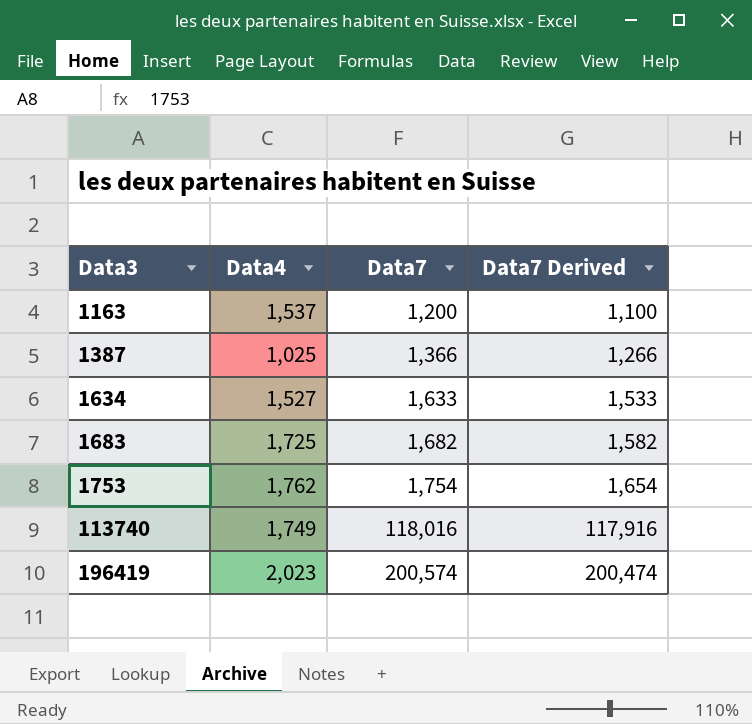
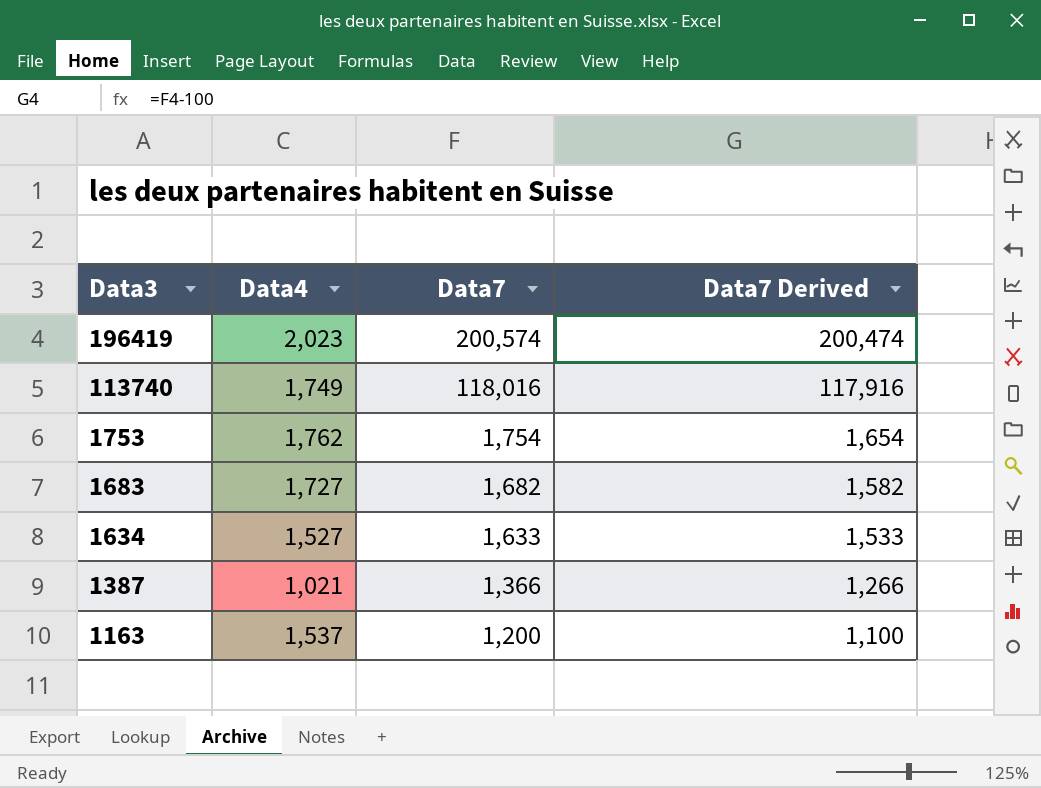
row order: Data3 ascending -> Data3 descending
1683 | Data4: 1,725 -> 1,727
1387 | Data4: 1,025 -> 1,021

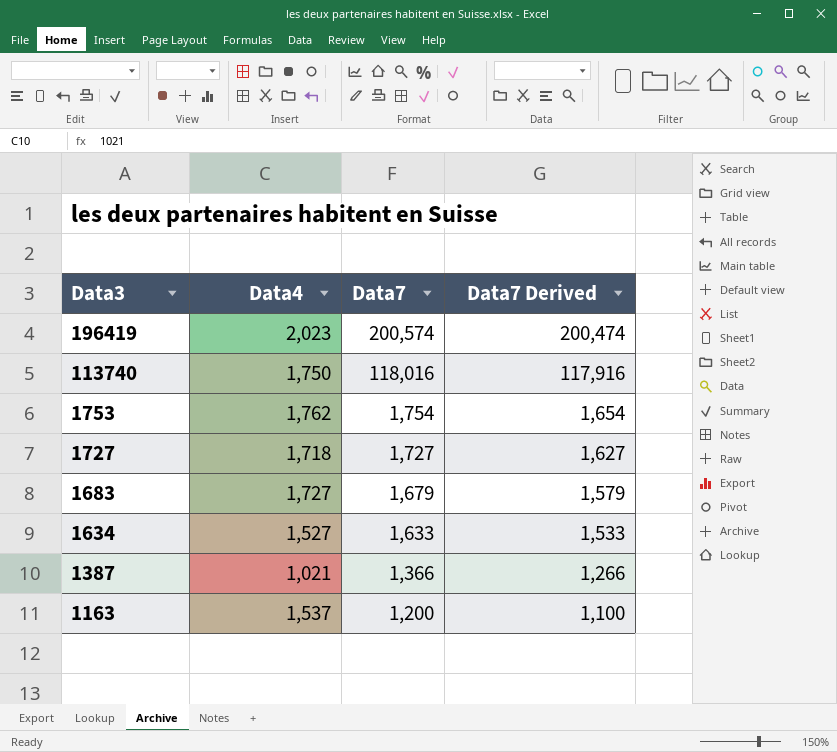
113740 | Data4: 1,749 -> 1,750
row 1727: none -> 1,718 | 1,727 | 1,627
1683 | Data7: 1,682 -> 1,679
1683 | Data7 Derived: 1,582 -> 1,579

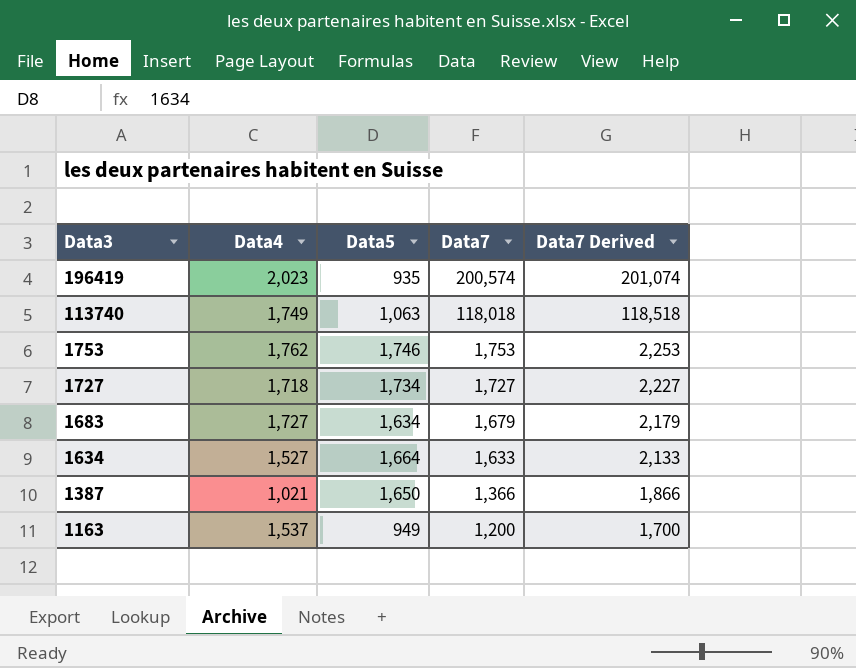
column Data5 | position: none -> 3
column Data7 Derived | formula: [Data7] - 100 -> [Data7] + 500
113740 | Data4: 1,750 -> 1,749
113740 | Data7: 118,016 -> 118,018
1753 | Data7: 1,754 -> 1,753

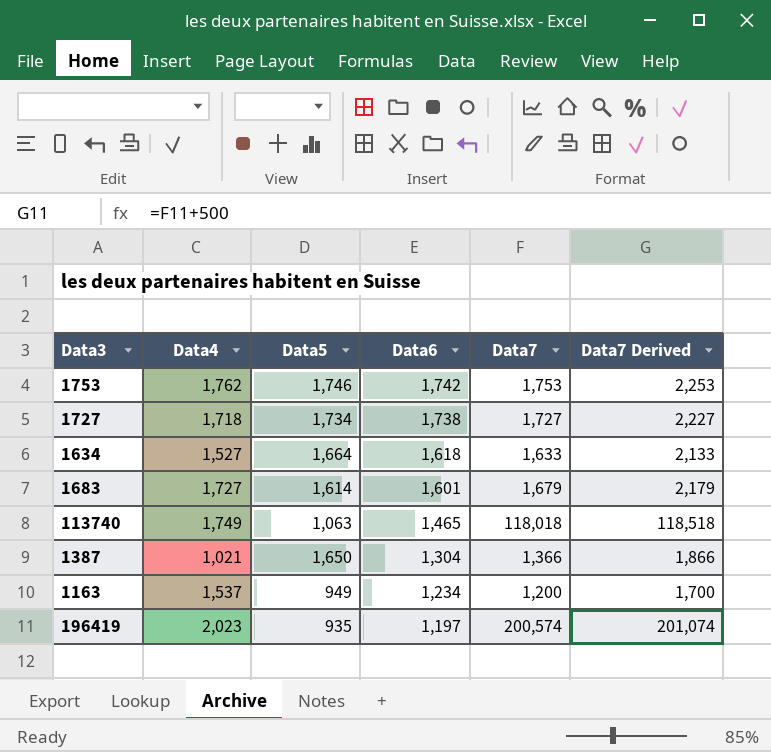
row order: Data3 descending -> Data6 descending
column Data6 | position: none -> 4
1683 | Data5: 1,634 -> 1,614

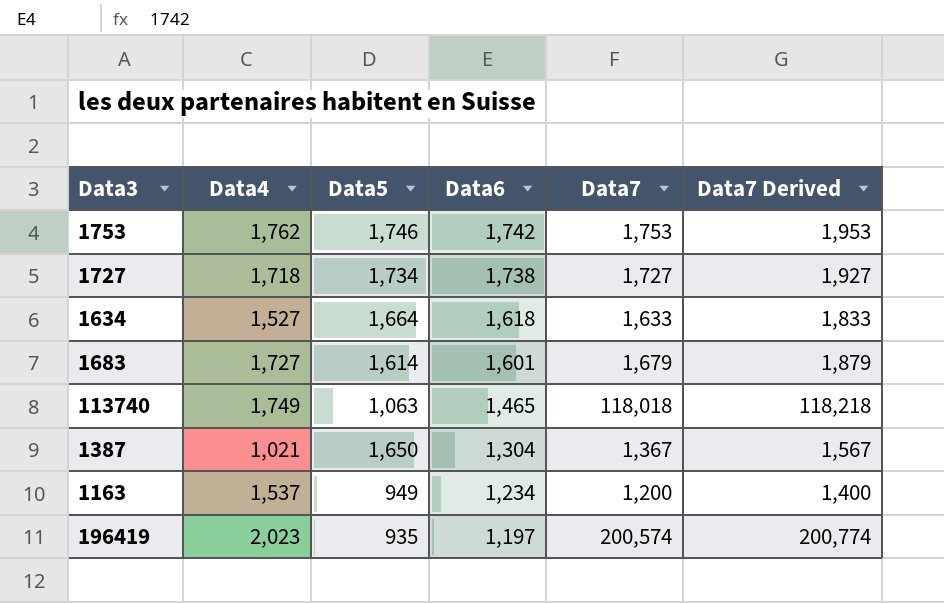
column Data7 Derived | formula: [Data7] + 500 -> [Data7] + 200
1387 | Data7: 1,366 -> 1,367

